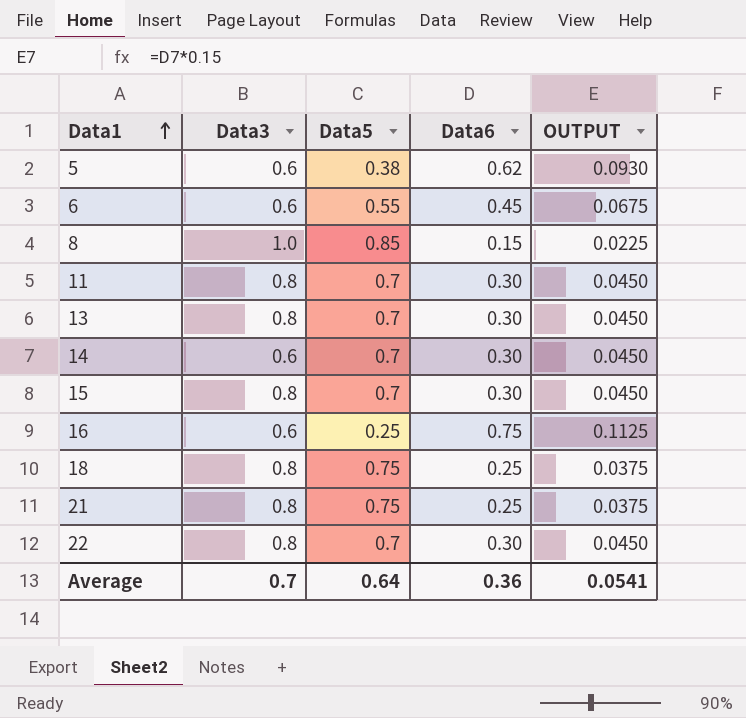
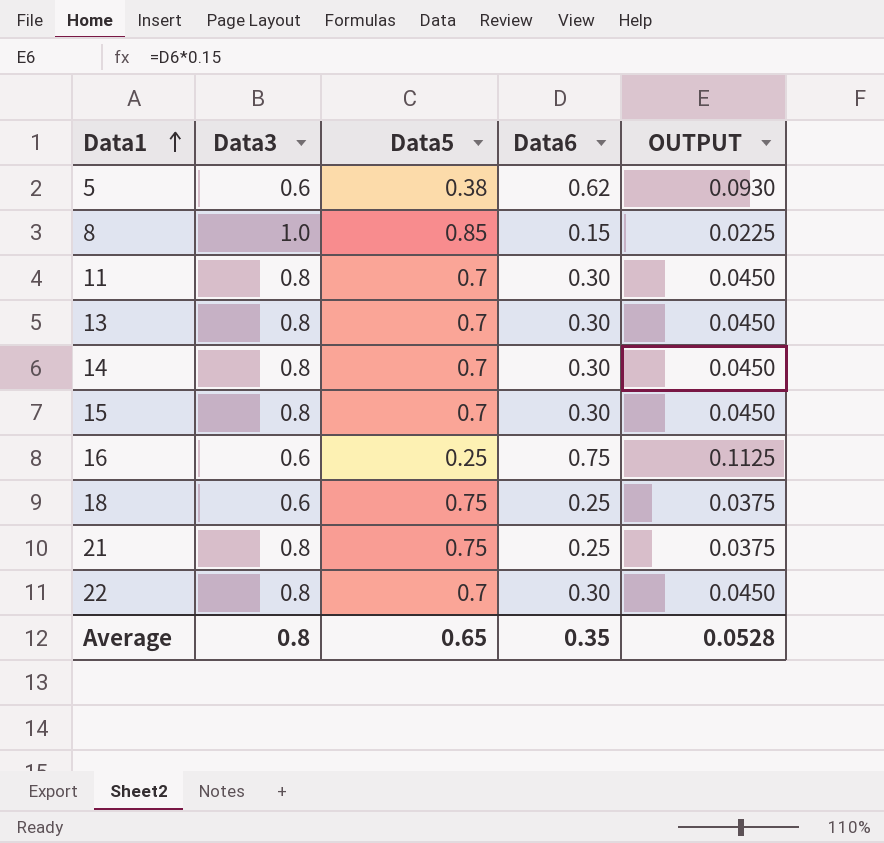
row 6: 0.6 | 0.55 | 0.45 | 0.0675 -> none
14 | Data3: 0.6 -> 0.8
18 | Data3: 0.8 -> 0.6
Average | Data3: 0.7 -> 0.8
Average | Data5: 0.64 -> 0.65
Average | Data6: 0.36 -> 0.35
Average | OUTPUT: 0.0541 -> 0.0528

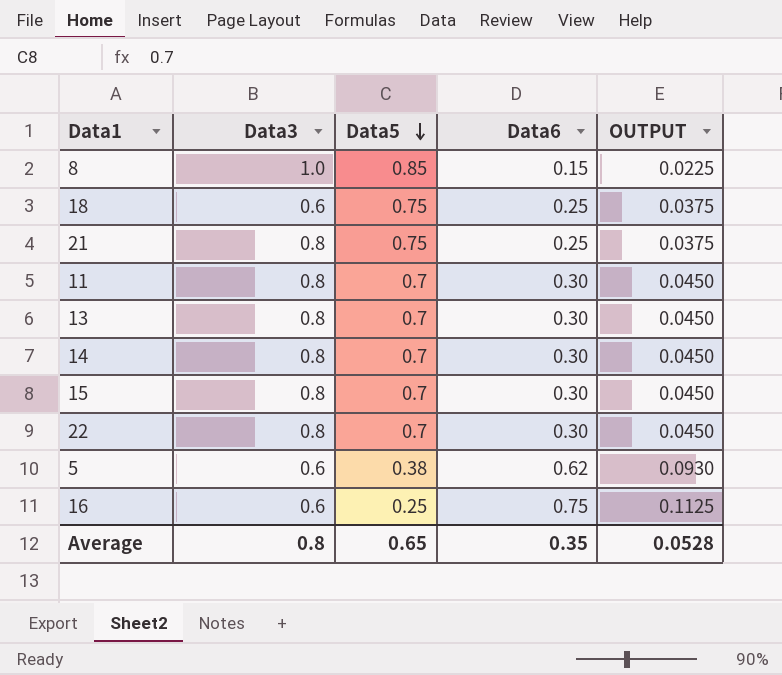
row order: Data1 ascending -> Data5 descending

